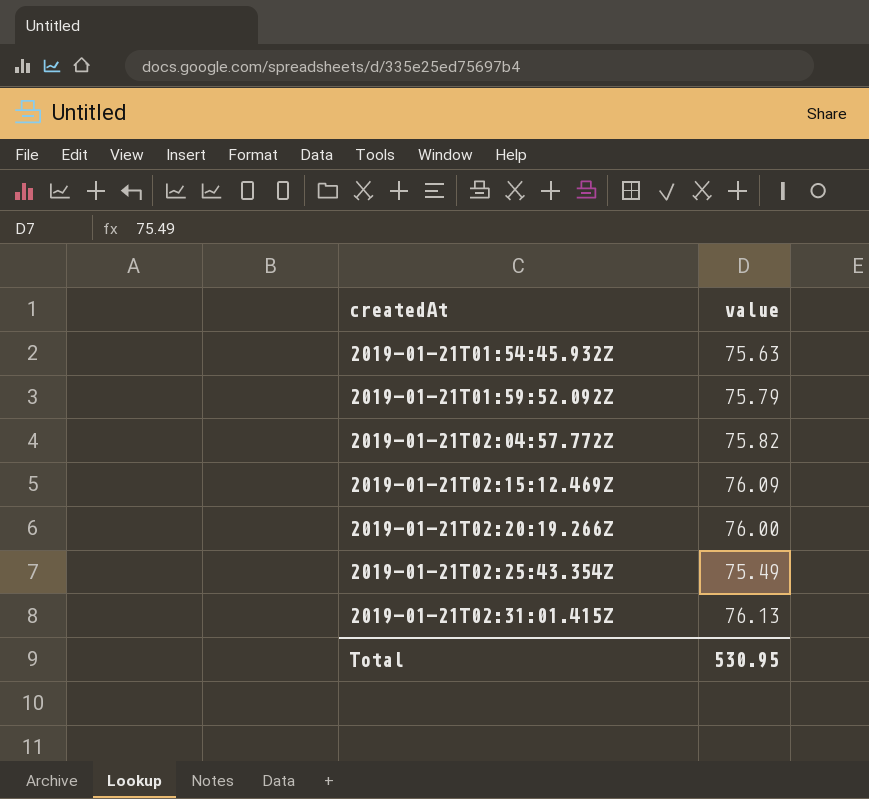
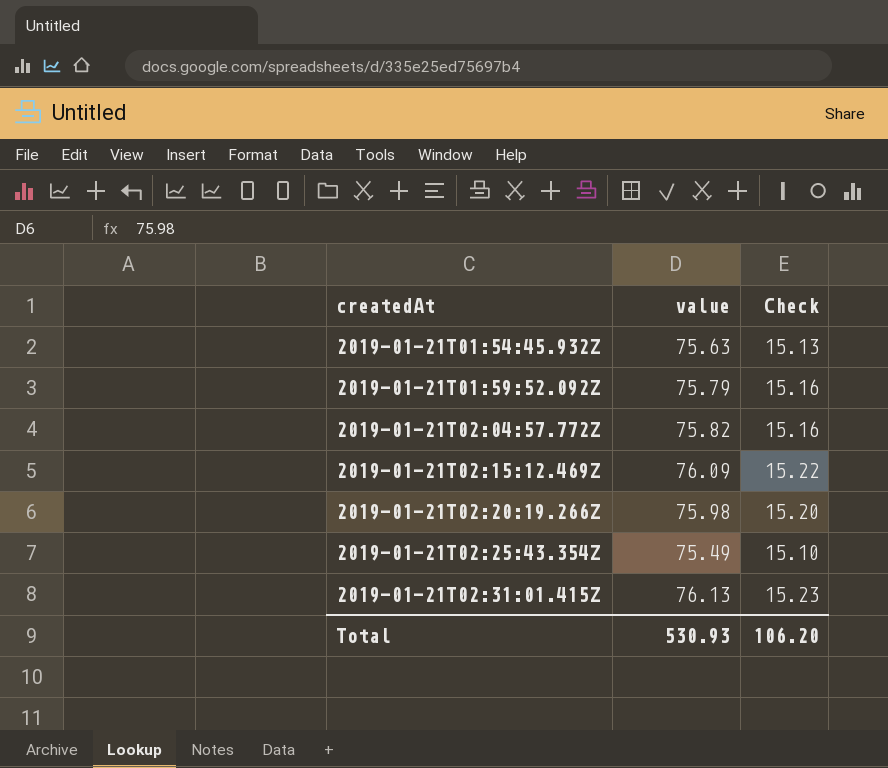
column Check | formula: none -> [value] * 0.2
2019-01-21T02:20:19.266Z | value: 76.00 -> 75.98
Total | value: 530.95 -> 530.93

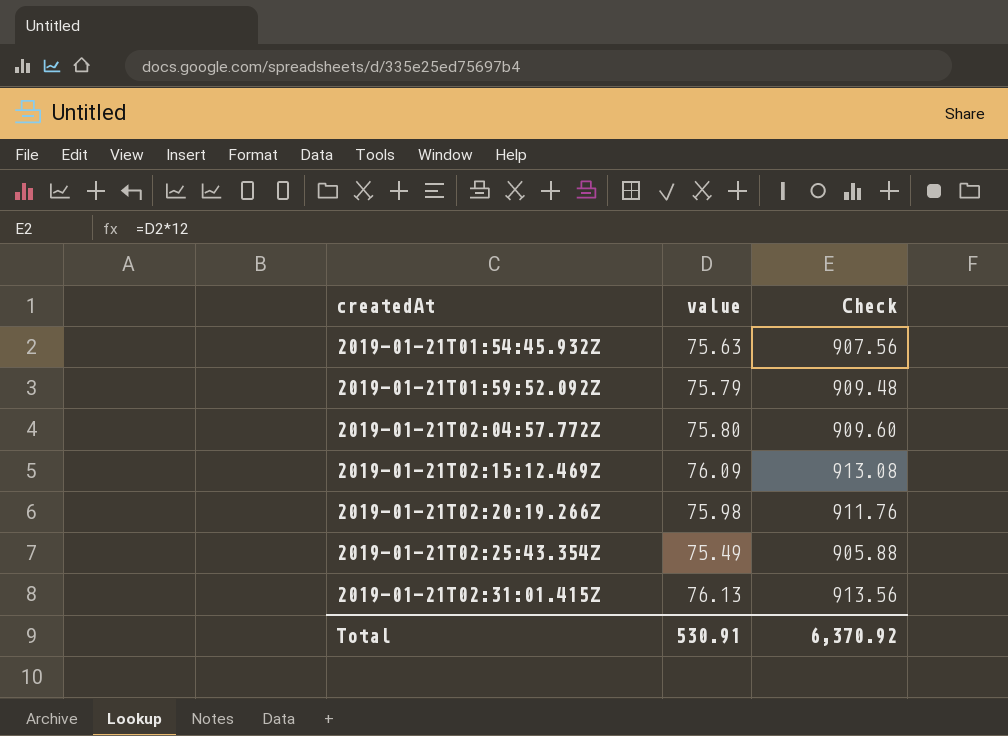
column Check | formula: [value] * 0.2 -> [value] * 12
2019-01-21T02:04:57.772Z | value: 75.82 -> 75.80
Total | value: 530.93 -> 530.91
Total | Check: 106.20 -> 6,370.92

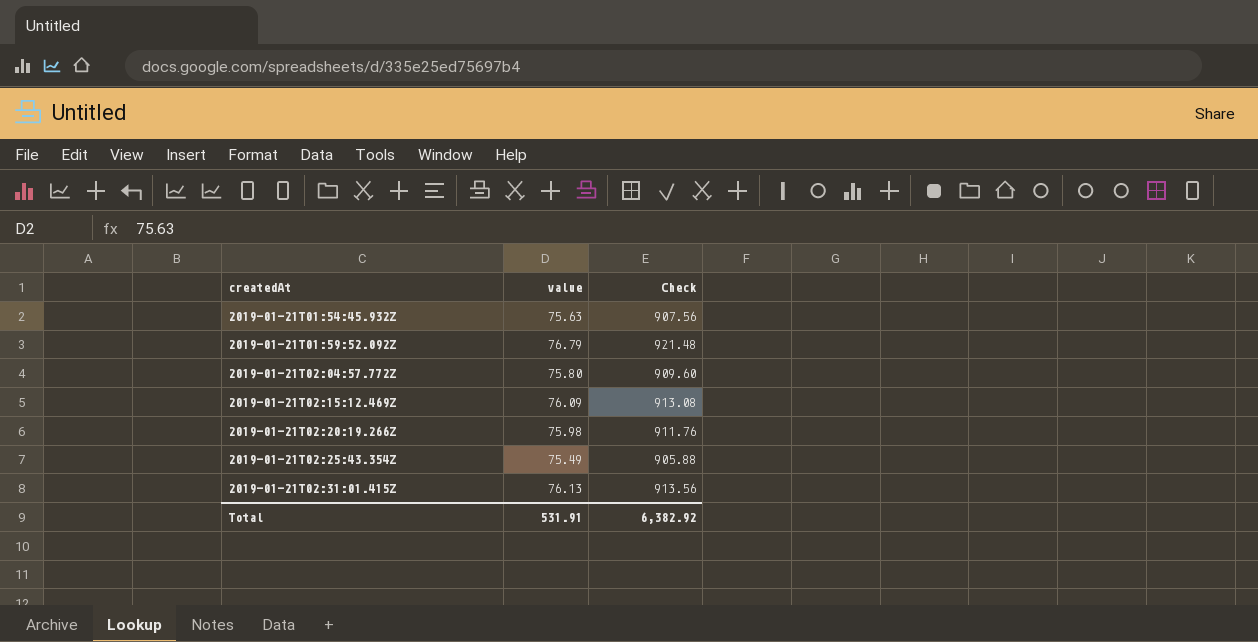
2019-01-21T01:59:52.092Z | value: 75.79 -> 76.79
2019-01-21T01:59:52.092Z | Check: 909.48 -> 921.48
Total | value: 530.91 -> 531.91
Total | Check: 6,370.92 -> 6,382.92

